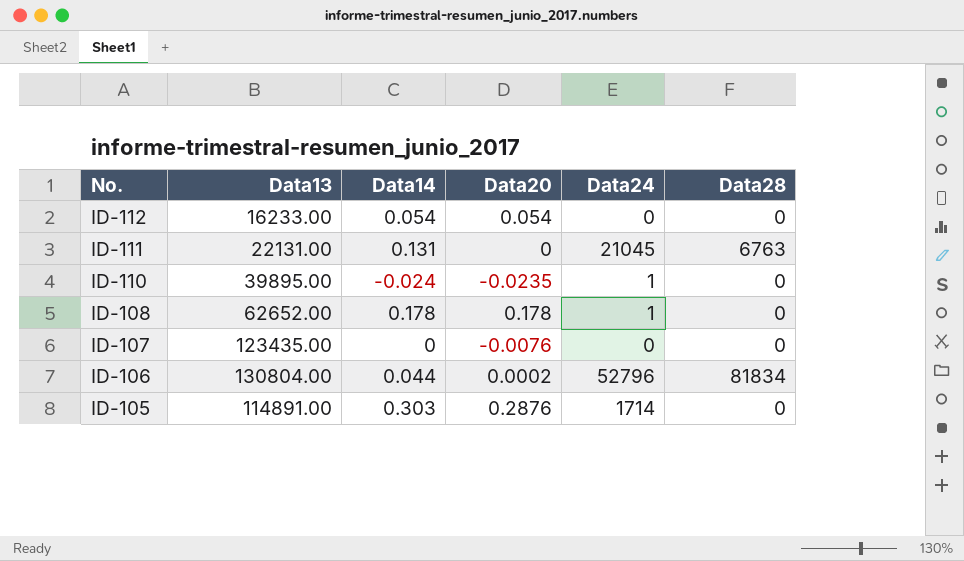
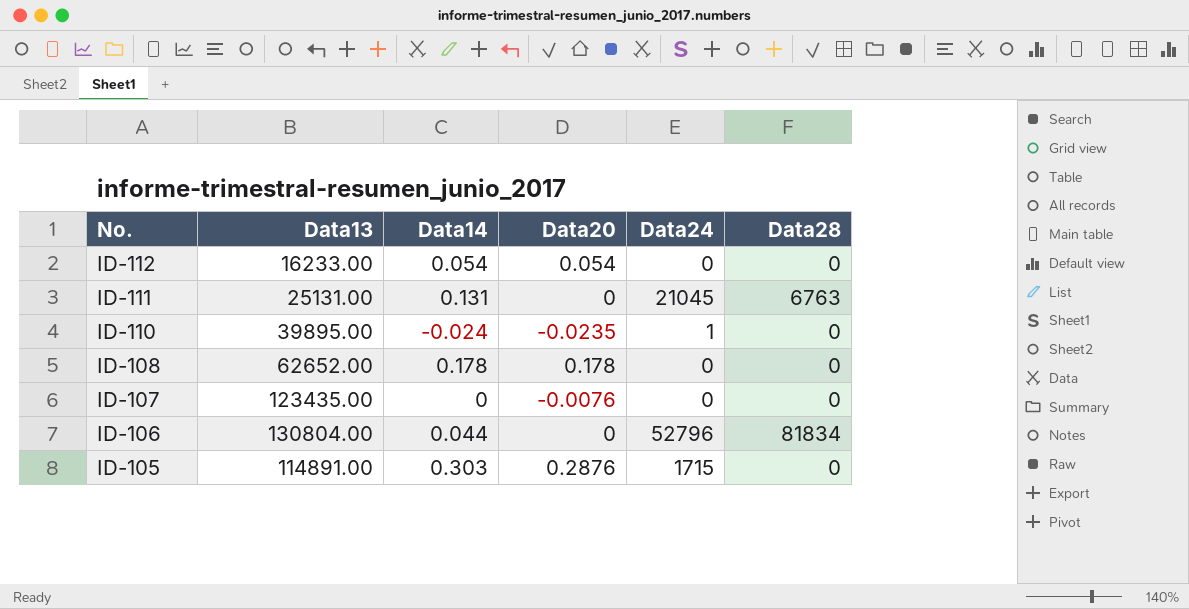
ID-111 | Data13: 22131.00 -> 25131.00
ID-108 | Data24: 1 -> 0
ID-106 | Data20: 0.0002 -> 0
ID-105 | Data24: 1714 -> 1715

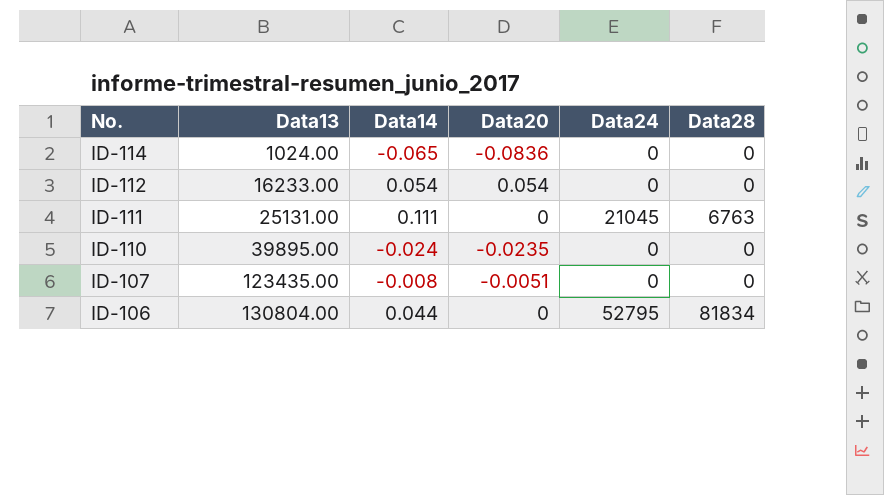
row ID-108: 62652.00 | 0.178 | 0.178 | 0 | 0 -> none
row ID-105: 114891.00 | 0.303 | 0.2876 | 1715 | 0 -> none
row ID-114: none -> 1024.00 | -0.065 | -0.0836 | 0 | 0
ID-111 | Data14: 0.131 -> 0.111
ID-110 | Data24: 1 -> 0
ID-107 | Data14: 0 -> -0.008
ID-107 | Data20: -0.0076 -> -0.0051
ID-106 | Data24: 52796 -> 52795

